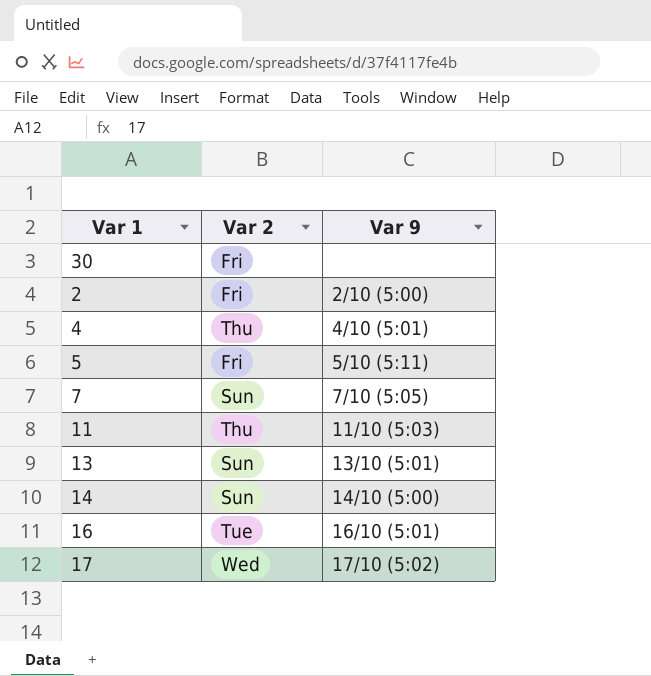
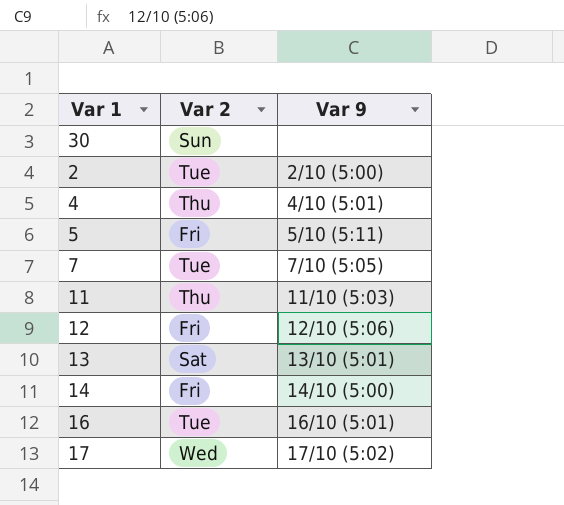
30 | Var 2: Fri -> Sun
2 | Var 2: Fri -> Tue
7 | Var 2: Sun -> Tue
row 12: none -> Fri | 12/10 (5:06)
13 | Var 2: Sun -> Sat
14 | Var 2: Sun -> Fri

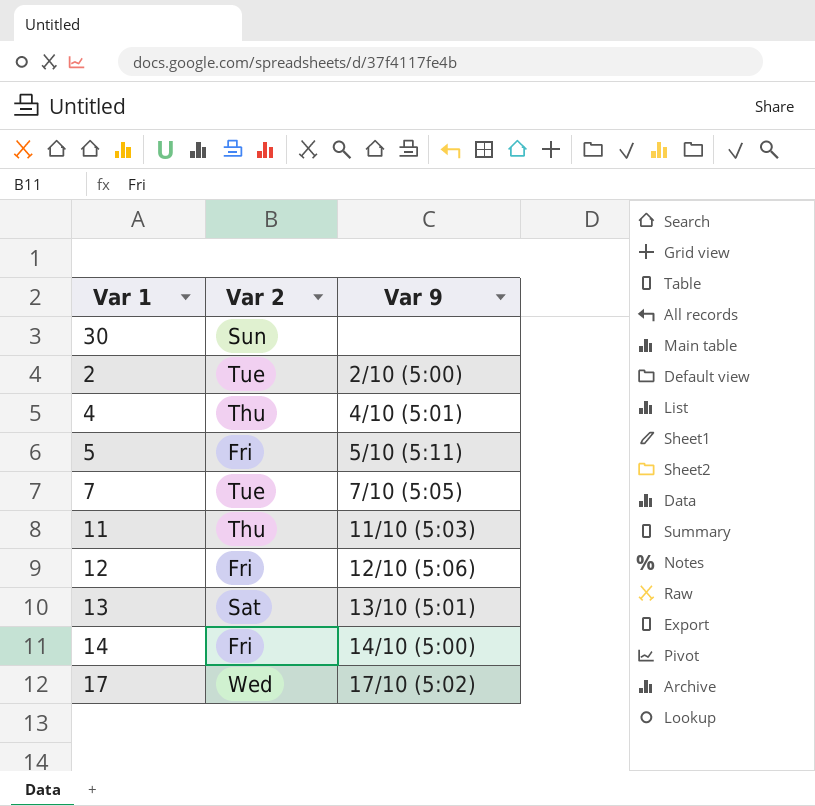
row 16: Tue | 16/10 (5:01) -> none

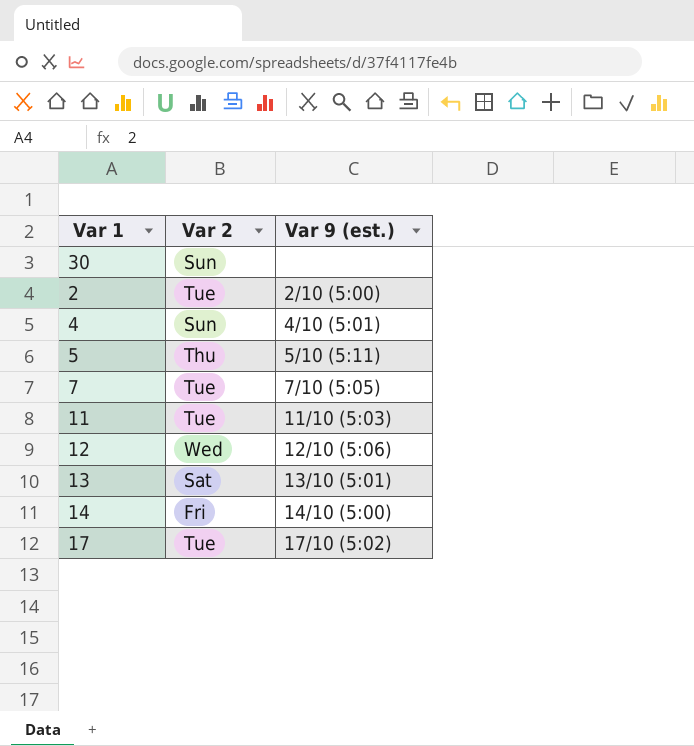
column name: Var 9 -> Var 9 (est.)
4 | Var 2: Thu -> Sun
5 | Var 2: Fri -> Thu
11 | Var 2: Thu -> Tue
12 | Var 2: Fri -> Wed
17 | Var 2: Wed -> Tue

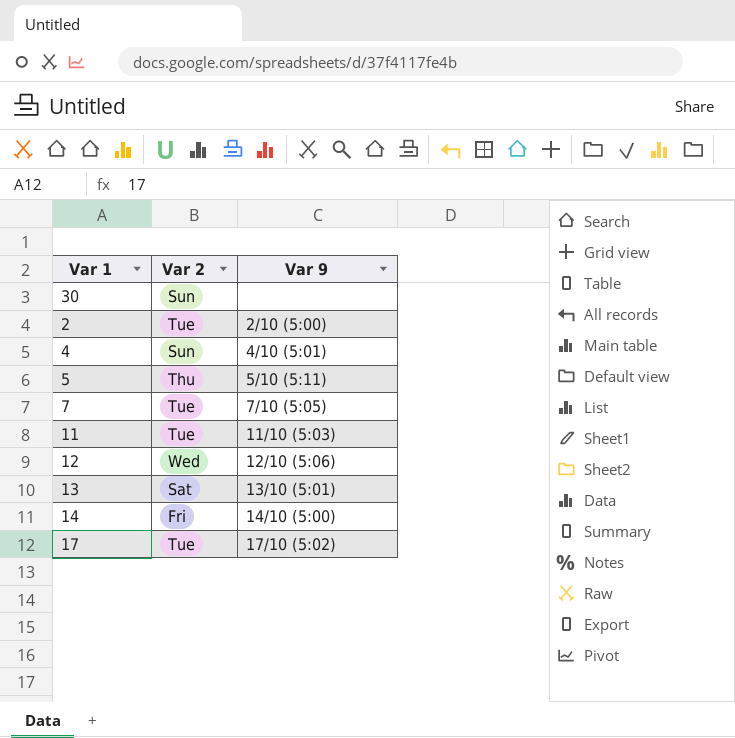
column name: Var 9 (est.) -> Var 9

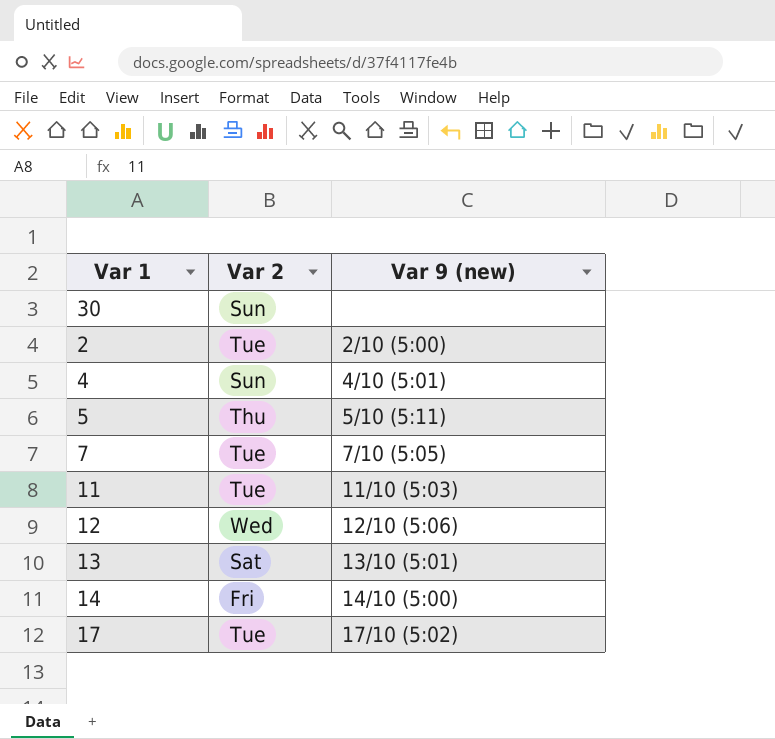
column name: Var 9 -> Var 9 (new)

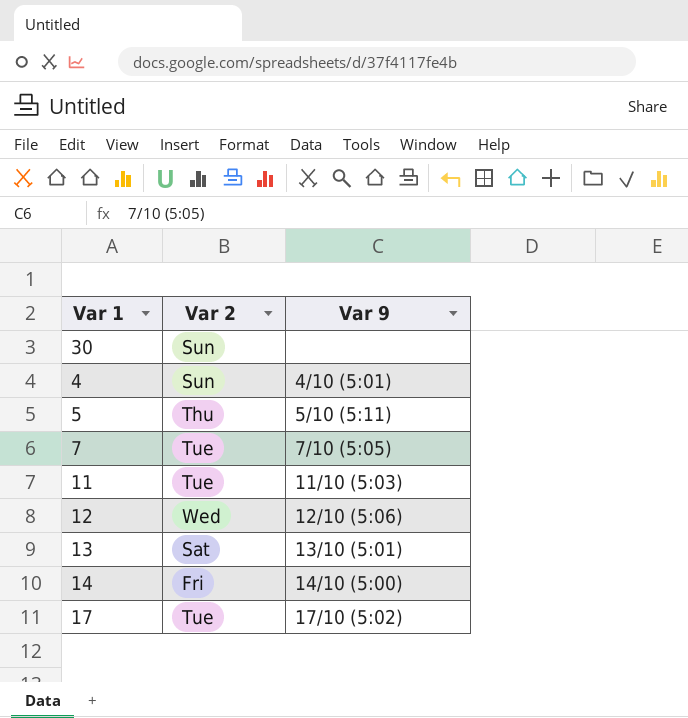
column name: Var 9 (new) -> Var 9
row 2: Tue | 2/10 (5:00) -> none

